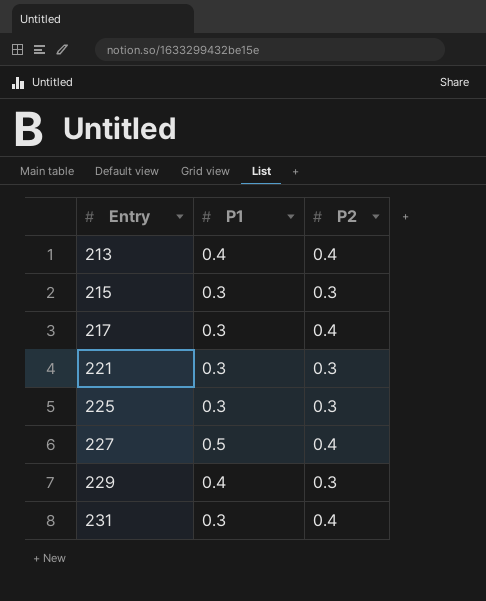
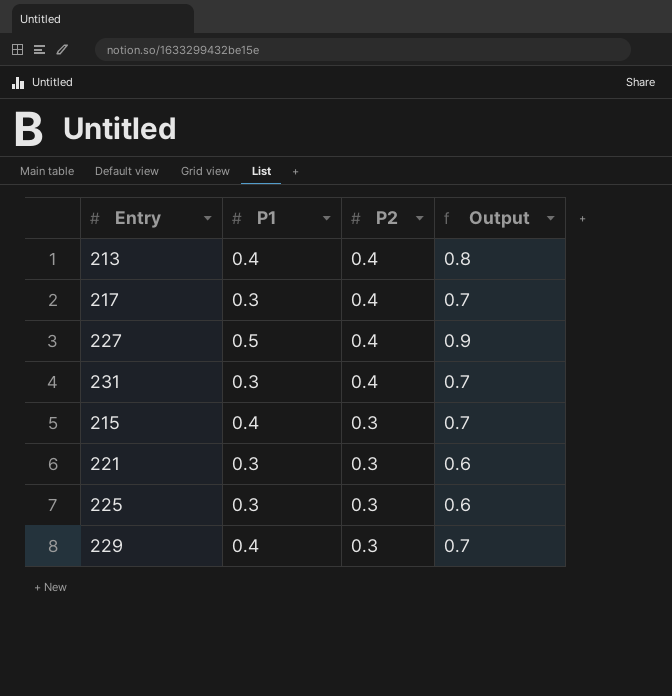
row order: Entry ascending -> P2 descending
column Output | formula: none -> [P1] + [P2]
215 | P1: 0.3 -> 0.4

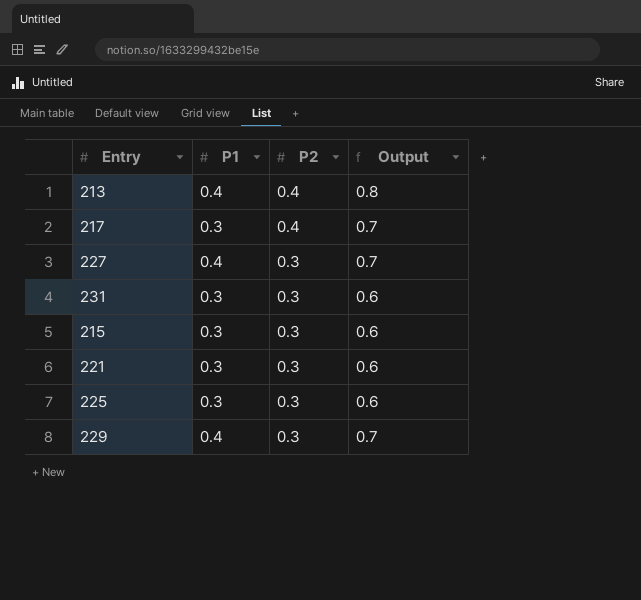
227 | P1: 0.5 -> 0.4
227 | P2: 0.4 -> 0.3
227 | Output: 0.9 -> 0.7
231 | P2: 0.4 -> 0.3
231 | Output: 0.7 -> 0.6
215 | P1: 0.4 -> 0.3
215 | Output: 0.7 -> 0.6

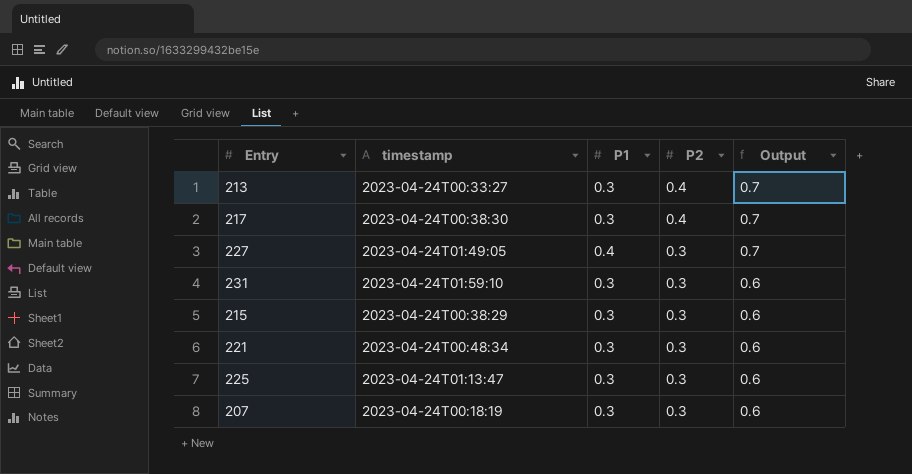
column timestamp | position: none -> 2
row 229: 0.4 | 0.3 | 0.7 -> none
213 | P1: 0.4 -> 0.3
213 | Output: 0.8 -> 0.7
row 207: none -> 2023-04-24T00:18:19 | 0.3 | 0.3 | 0.6

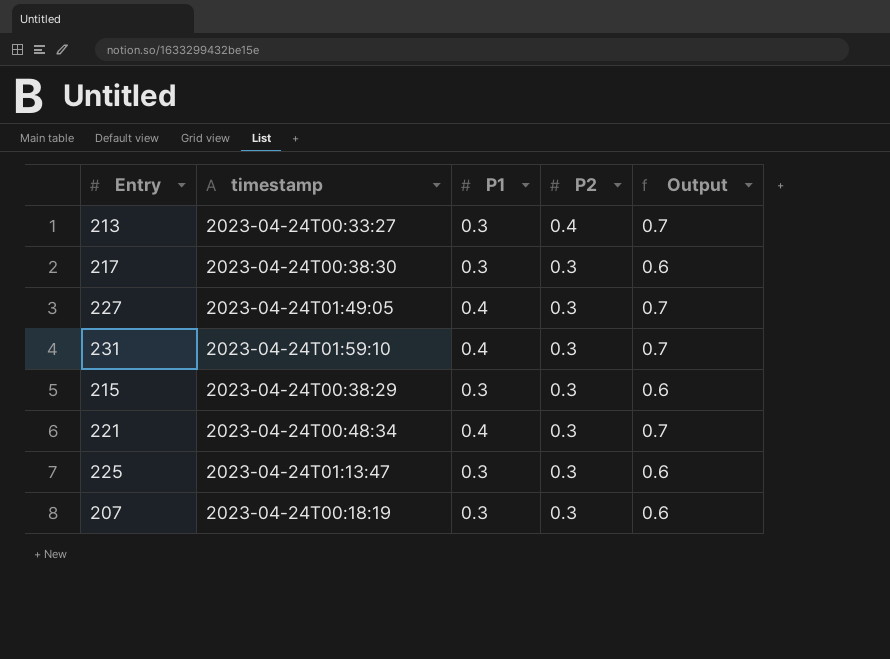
217 | P2: 0.4 -> 0.3
217 | Output: 0.7 -> 0.6
231 | P1: 0.3 -> 0.4
231 | Output: 0.6 -> 0.7
221 | P1: 0.3 -> 0.4
221 | Output: 0.6 -> 0.7

